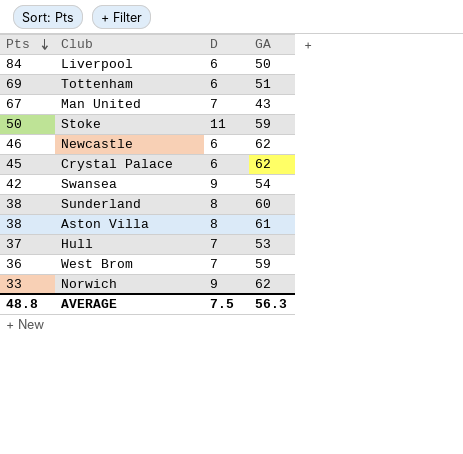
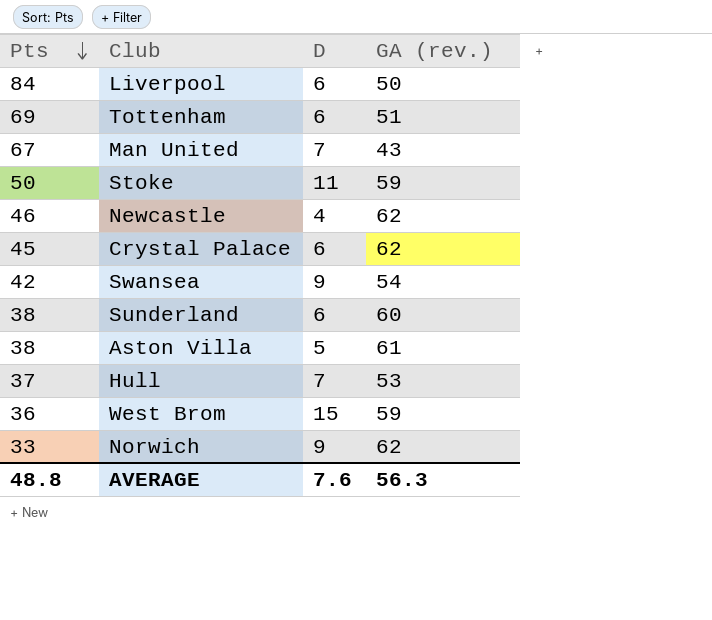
column name: GA -> GA (rev.)
Newcastle | D: 6 -> 4
Sunderland | D: 8 -> 6
Aston Villa | D: 8 -> 5
West Brom | D: 7 -> 15
AVERAGE | D: 7.5 -> 7.6

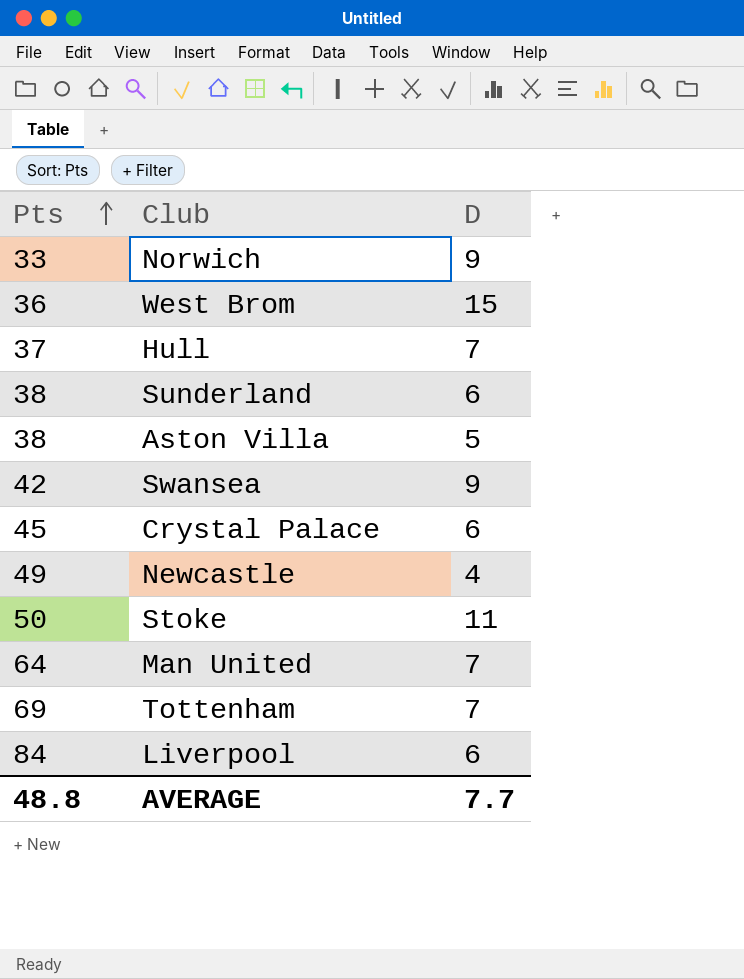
row order: Pts descending -> Pts ascending
column GA (rev.) | position: 4 -> none
Newcastle | Pts: 46 -> 49
Man United | Pts: 67 -> 64
Tottenham | D: 6 -> 7
AVERAGE | D: 7.6 -> 7.7

